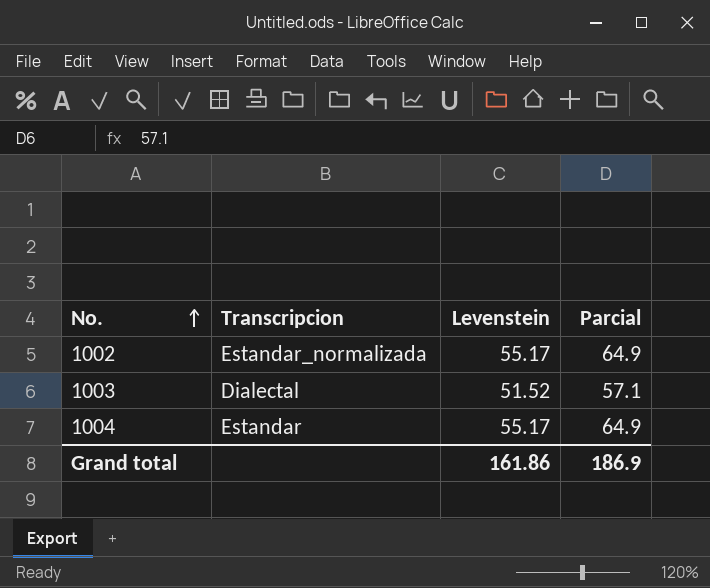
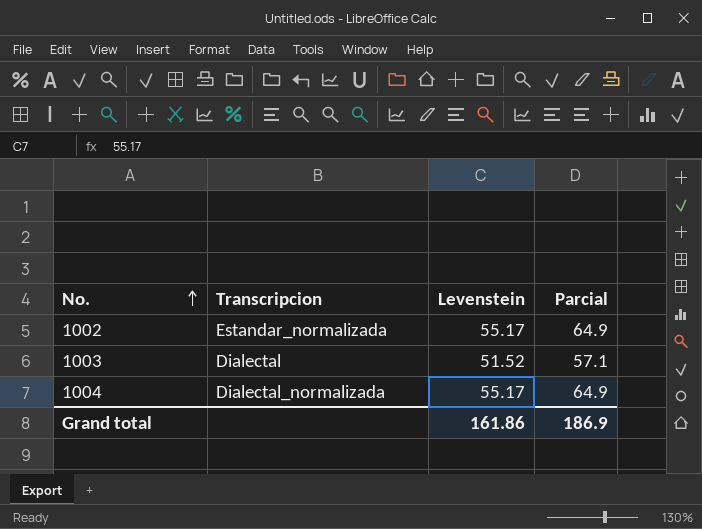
1004 | Transcripcion: Estandar -> Dialectal_normalizada

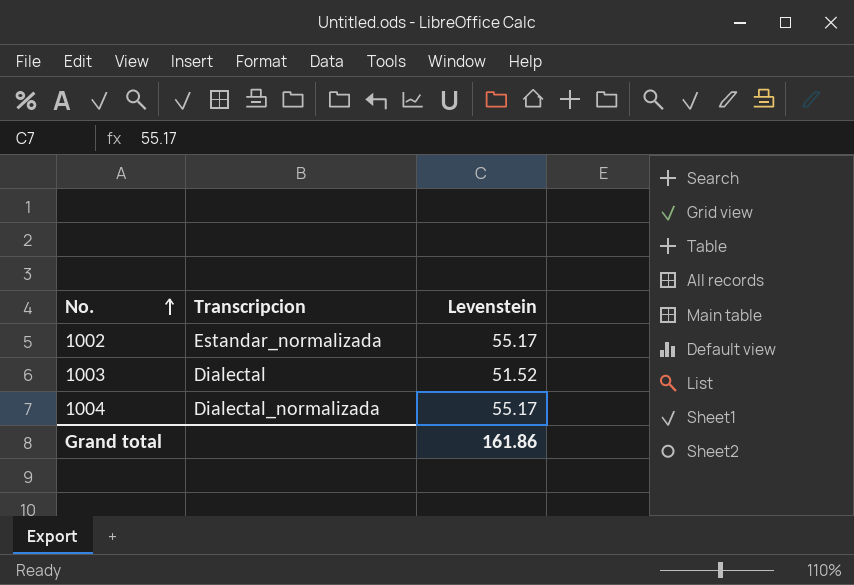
column Parcial | position: 4 -> none

